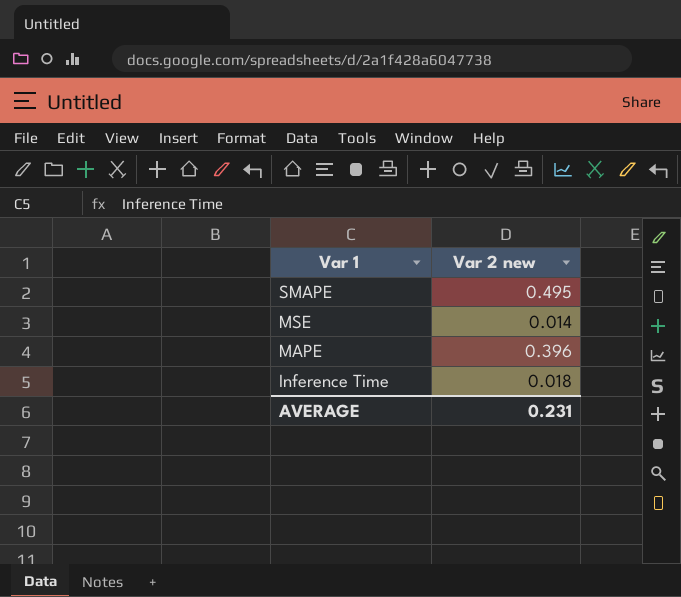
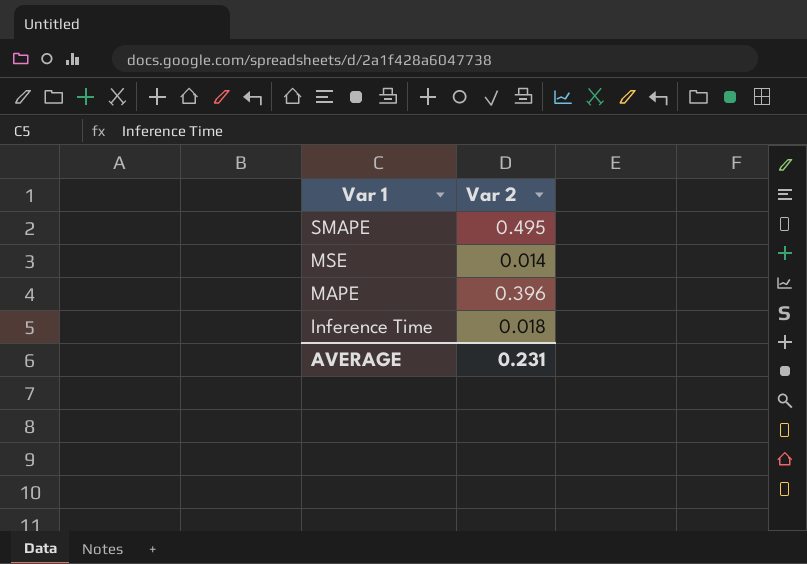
column name: Var 2 new -> Var 2

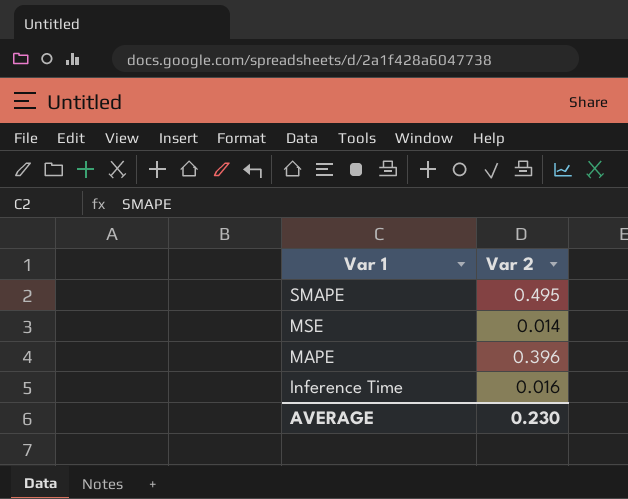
Inference Time | Var 2: 0.018 -> 0.016
AVERAGE | Var 2: 0.231 -> 0.230

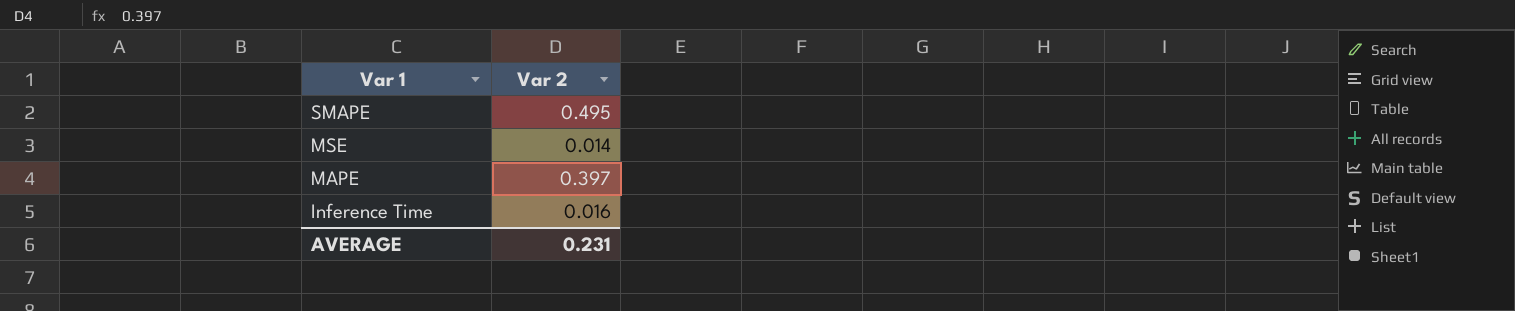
MAPE | Var 2: 0.396 -> 0.397
AVERAGE | Var 2: 0.230 -> 0.231

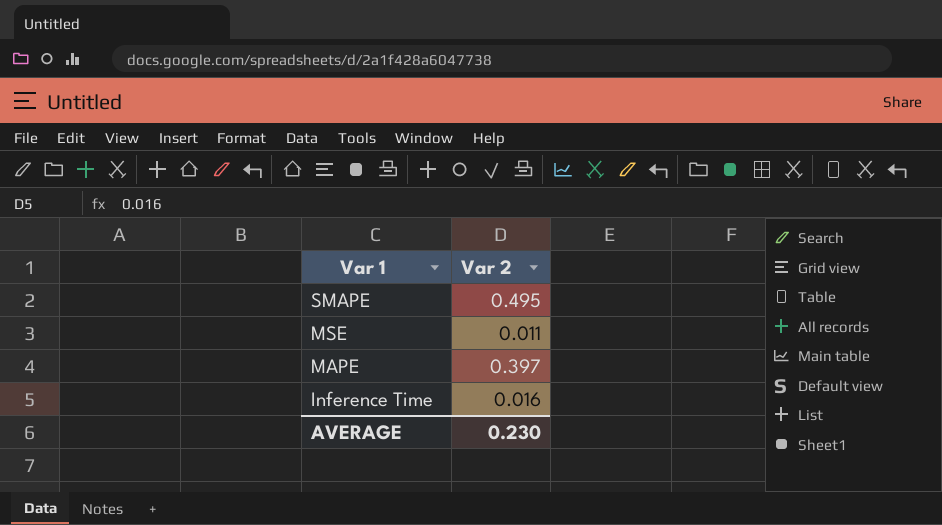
MSE | Var 2: 0.014 -> 0.011
AVERAGE | Var 2: 0.231 -> 0.230

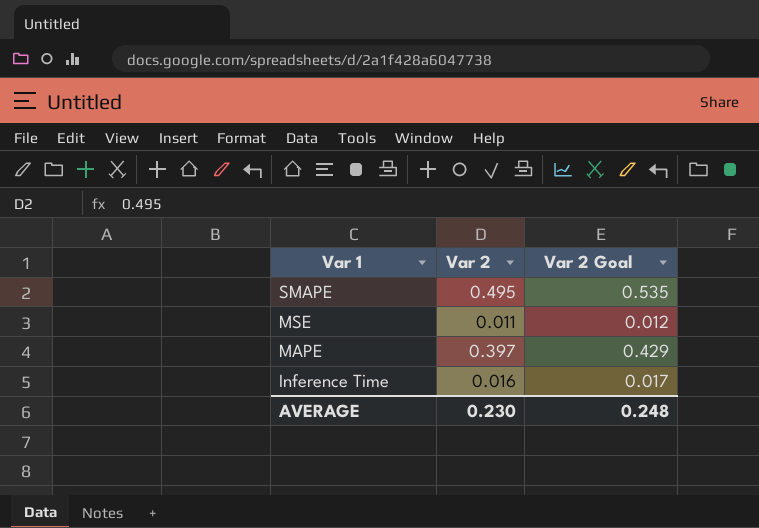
column Var 2 Goal | formula: none -> [Var 2] * 1.08

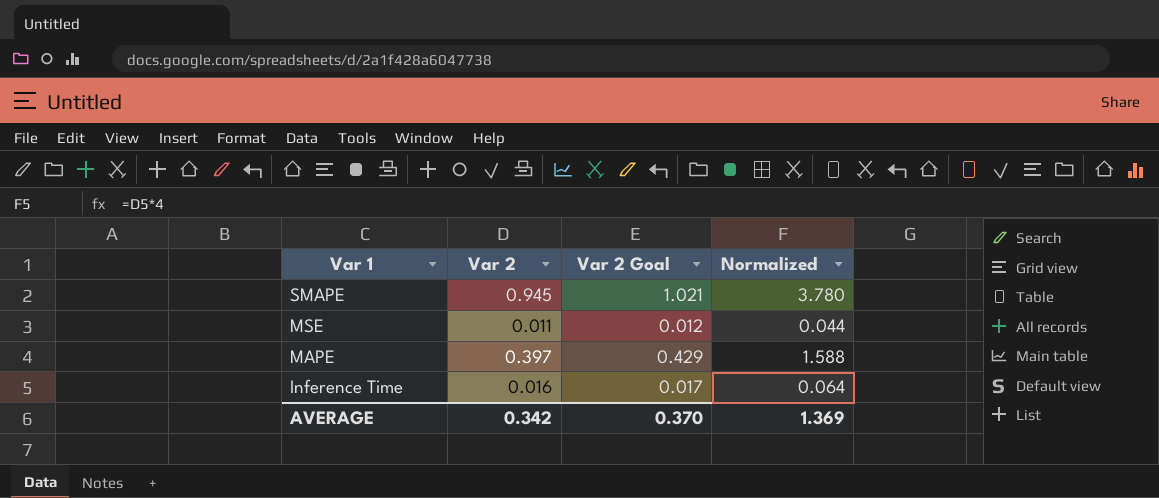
column Normalized | formula: none -> [Var 2] * 4
SMAPE | Var 2: 0.495 -> 0.945
SMAPE | Var 2 Goal: 0.535 -> 1.021
AVERAGE | Var 2: 0.230 -> 0.342
AVERAGE | Var 2 Goal: 0.248 -> 0.370

